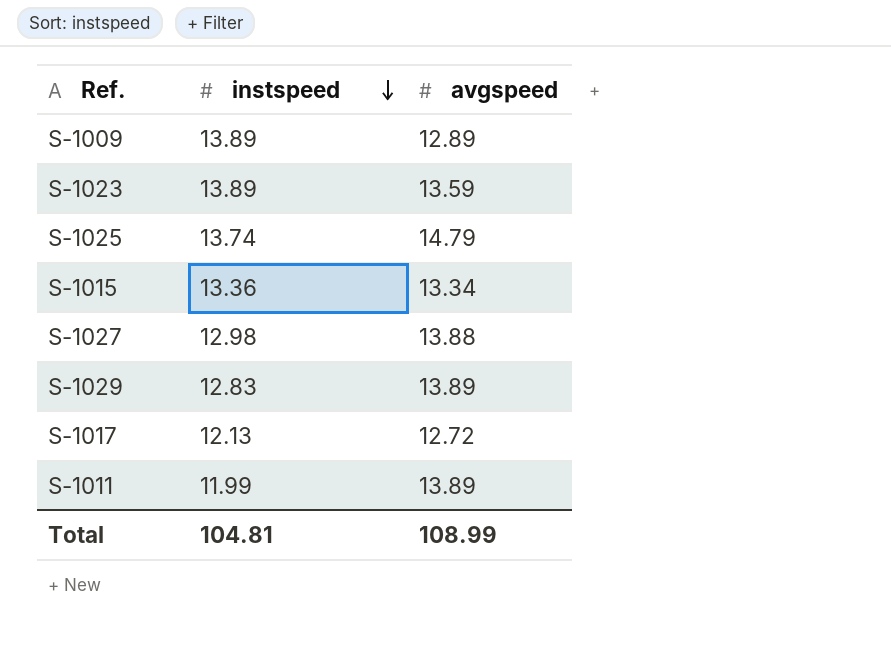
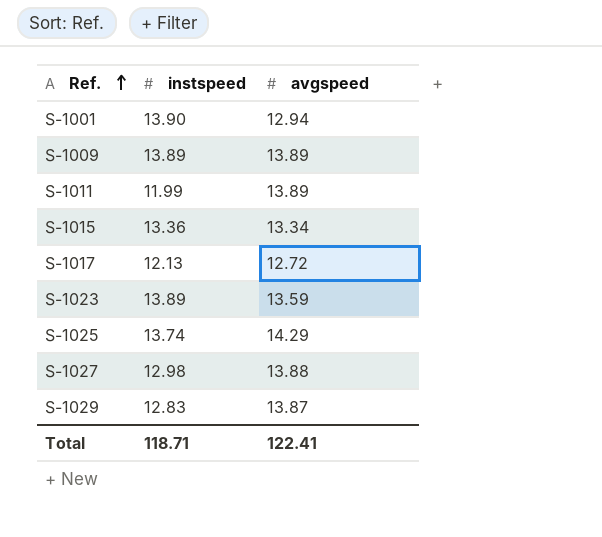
row order: instspeed descending -> Ref. ascending
row S-1001: none -> 13.90 | 12.94
S-1009 | avgspeed: 12.89 -> 13.89
S-1025 | avgspeed: 14.79 -> 14.29
S-1029 | avgspeed: 13.89 -> 13.87
Total | instspeed: 104.81 -> 118.71
Total | avgspeed: 108.99 -> 122.41

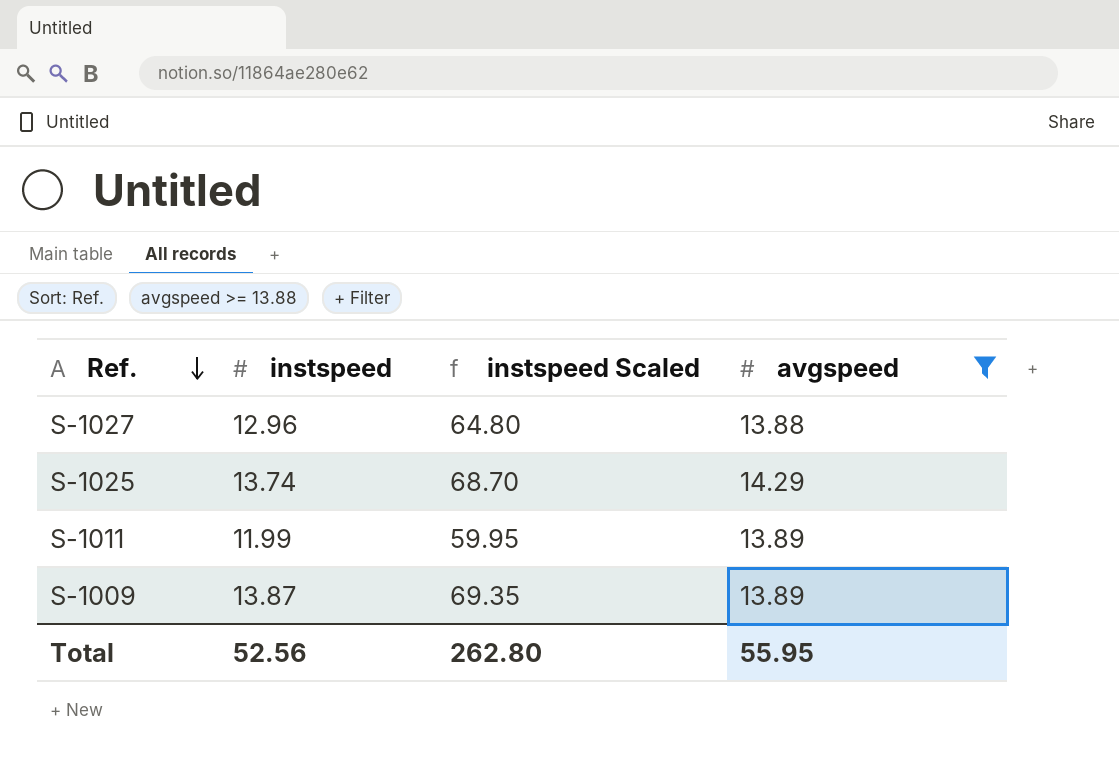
filter: none -> avgspeed >= 13.88
row order: Ref. ascending -> Ref. descending
column instspeed Scaled | formula: none -> [instspeed] * 5
S-1027 | instspeed: 12.98 -> 12.96
S-1009 | instspeed: 13.89 -> 13.87
Total | instspeed: 118.71 -> 52.56
Total | avgspeed: 122.41 -> 55.95

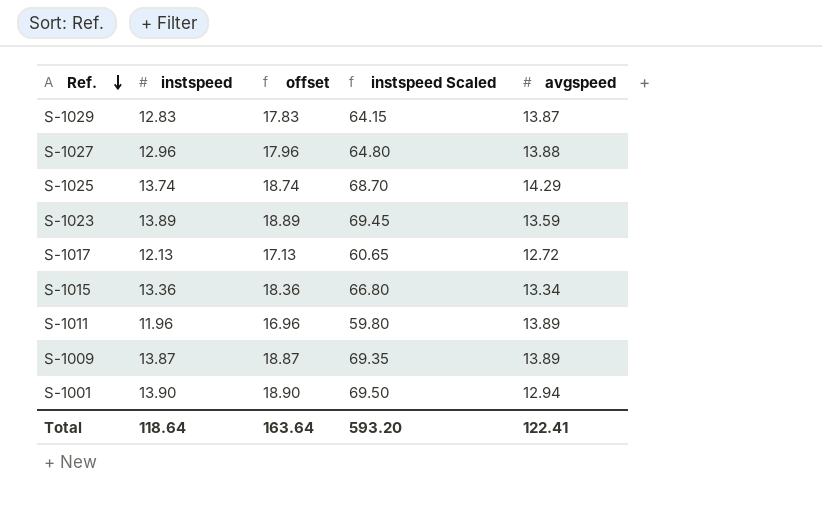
filter: avgspeed >= 13.88 -> none
column offset | formula: none -> [instspeed] + 5
S-1011 | instspeed: 11.99 -> 11.96
S-1011 | instspeed Scaled: 59.95 -> 59.80
Total | instspeed: 52.56 -> 118.64
Total | instspeed Scaled: 262.80 -> 593.20
Total | avgspeed: 55.95 -> 122.41

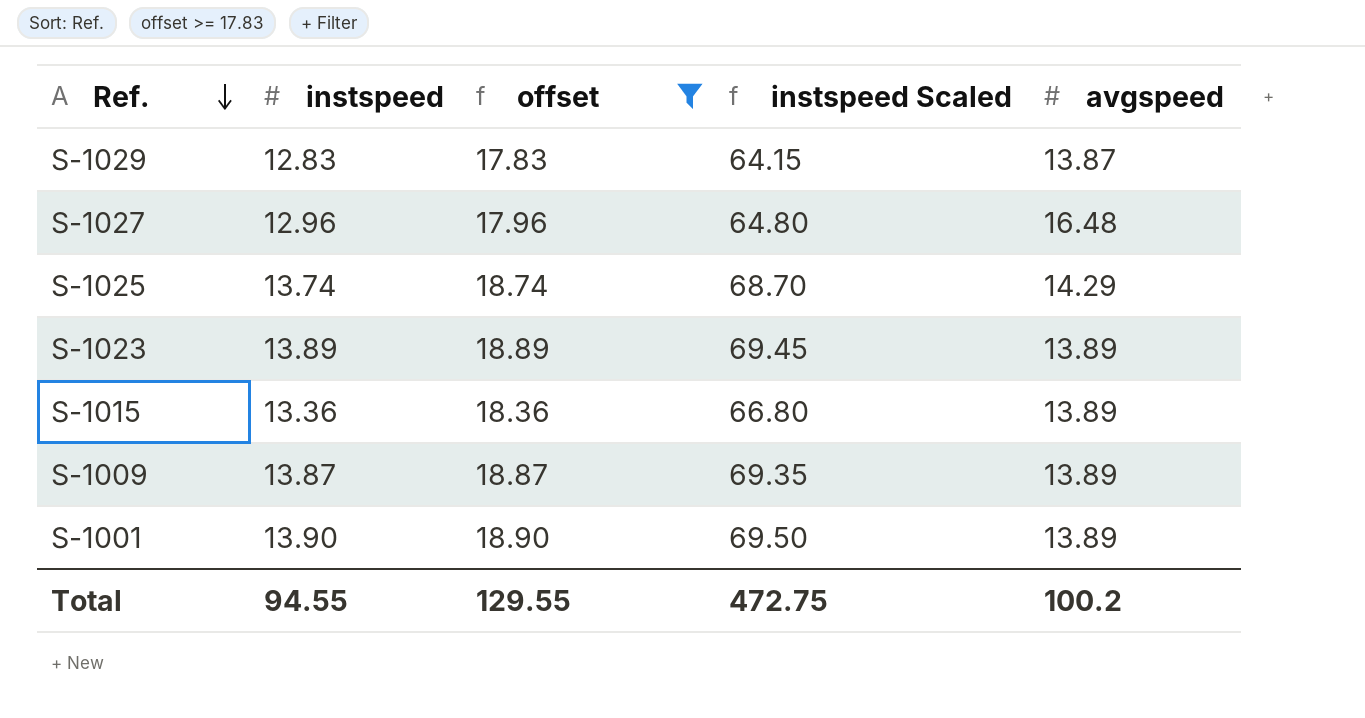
filter: none -> offset >= 17.83
S-1027 | avgspeed: 13.88 -> 16.48
S-1023 | avgspeed: 13.59 -> 13.89
S-1015 | avgspeed: 13.34 -> 13.89
S-1001 | avgspeed: 12.94 -> 13.89
Total | instspeed: 118.64 -> 94.55
Total | offset: 163.64 -> 129.55
Total | instspeed Scaled: 593.20 -> 472.75
Total | avgspeed: 122.41 -> 100.2

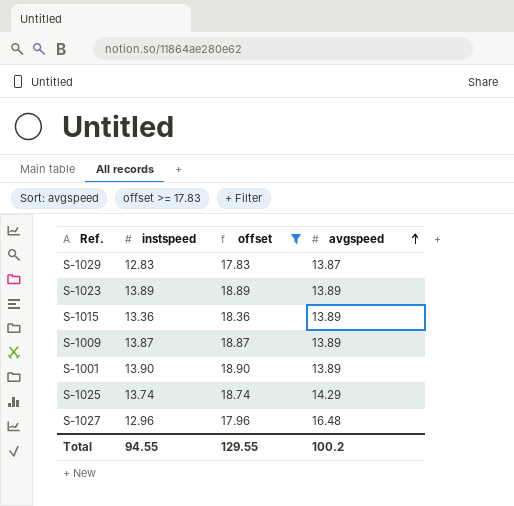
row order: Ref. descending -> avgspeed ascending
column instspeed Scaled | formula: [instspeed] * 5 -> none

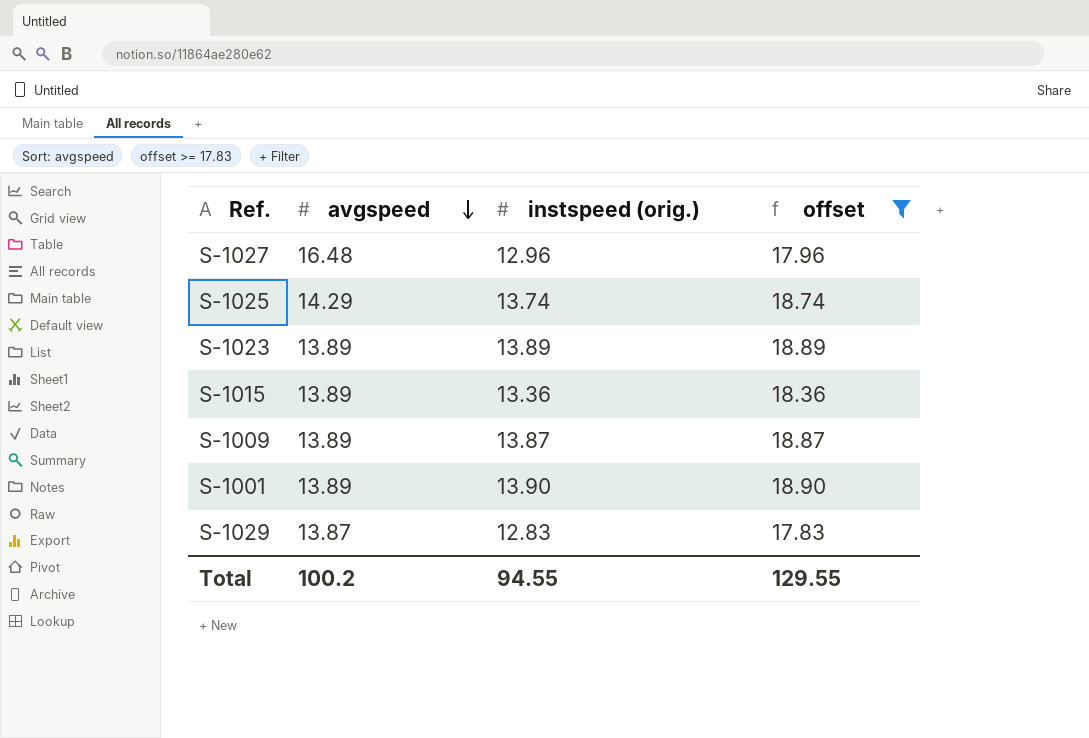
row order: avgspeed ascending -> avgspeed descending
column avgspeed | position: 4 -> 2
column name: instspeed -> instspeed (orig.)

